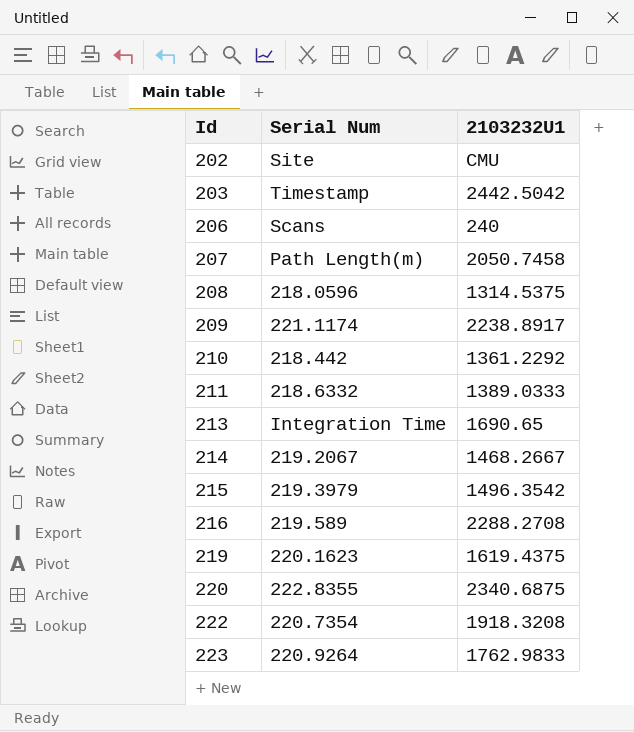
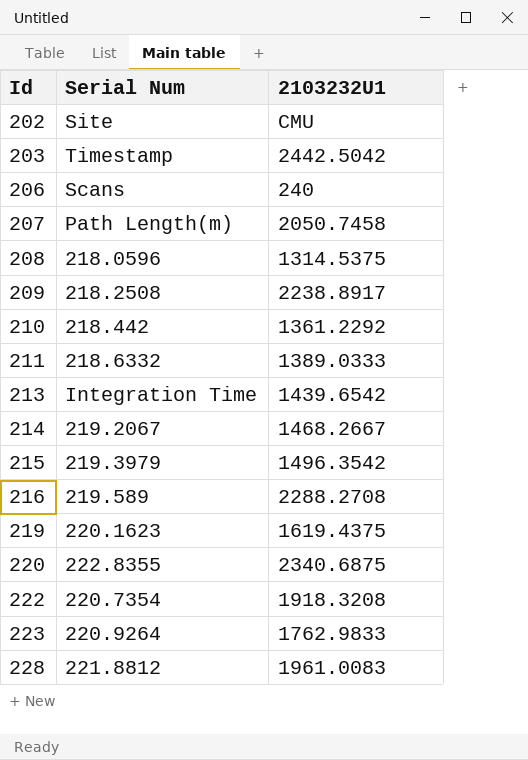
209 | Serial Num: 221.1174 -> 218.2508
213 | 2103232U1: 1690.65 -> 1439.6542
row 228: none -> 221.8812 | 1961.0083

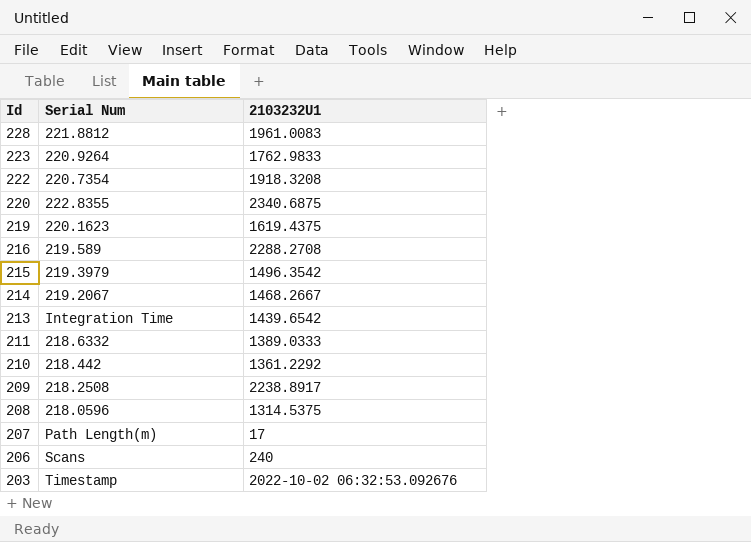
row order: Id ascending -> Id descending
row 202: Site | CMU -> none
207 | 2103232U1: 2050.7458 -> 17
203 | 2103232U1: 2442.5042 -> 2022-10-02 06:32:53.092676

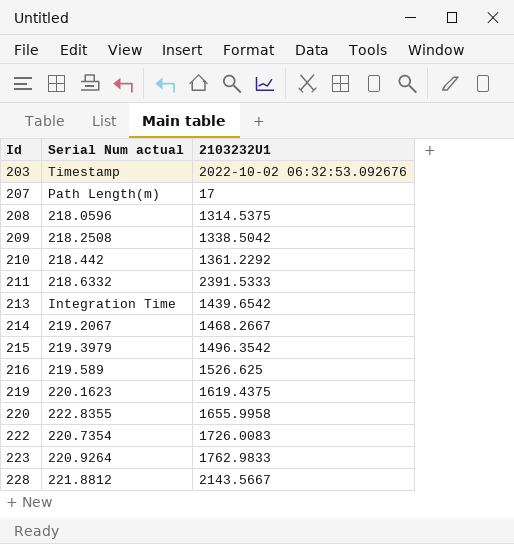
row order: Id descending -> Id ascending
column name: Serial Num -> Serial Num actual
row 206: Scans | 240 -> none
209 | 2103232U1: 2238.8917 -> 1338.5042
211 | 2103232U1: 1389.0333 -> 2391.5333
216 | 2103232U1: 2288.2708 -> 1526.625
220 | 2103232U1: 2340.6875 -> 1655.9958
222 | 2103232U1: 1918.3208 -> 1726.0083
228 | 2103232U1: 1961.0083 -> 2143.5667

